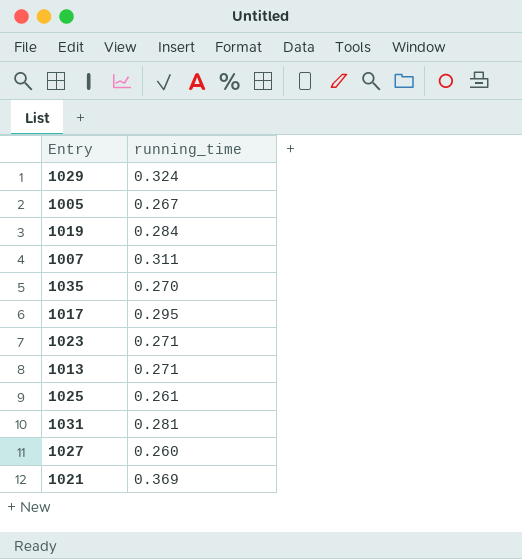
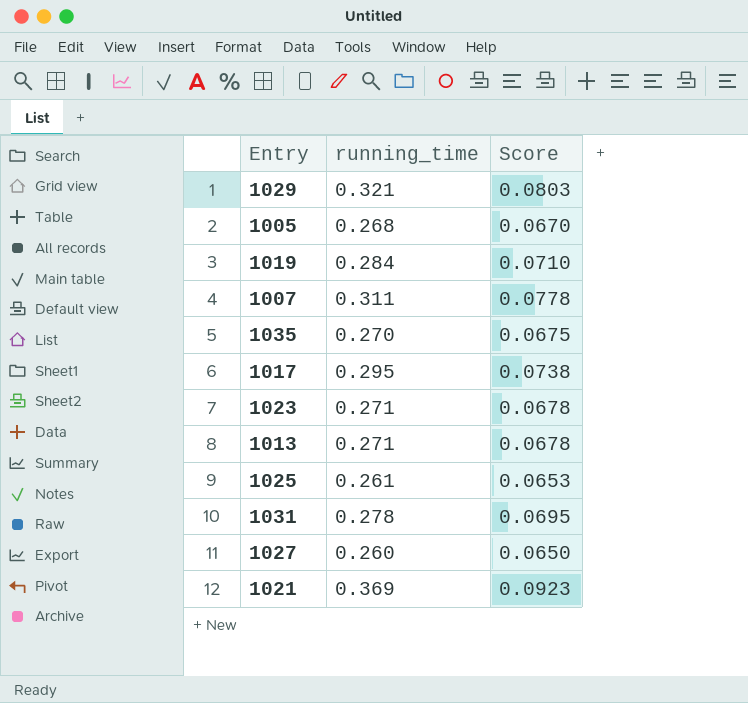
column Score | formula: none -> [running_time] * 0.25
1029 | running_time: 0.324 -> 0.321
1005 | running_time: 0.267 -> 0.268
1031 | running_time: 0.281 -> 0.278

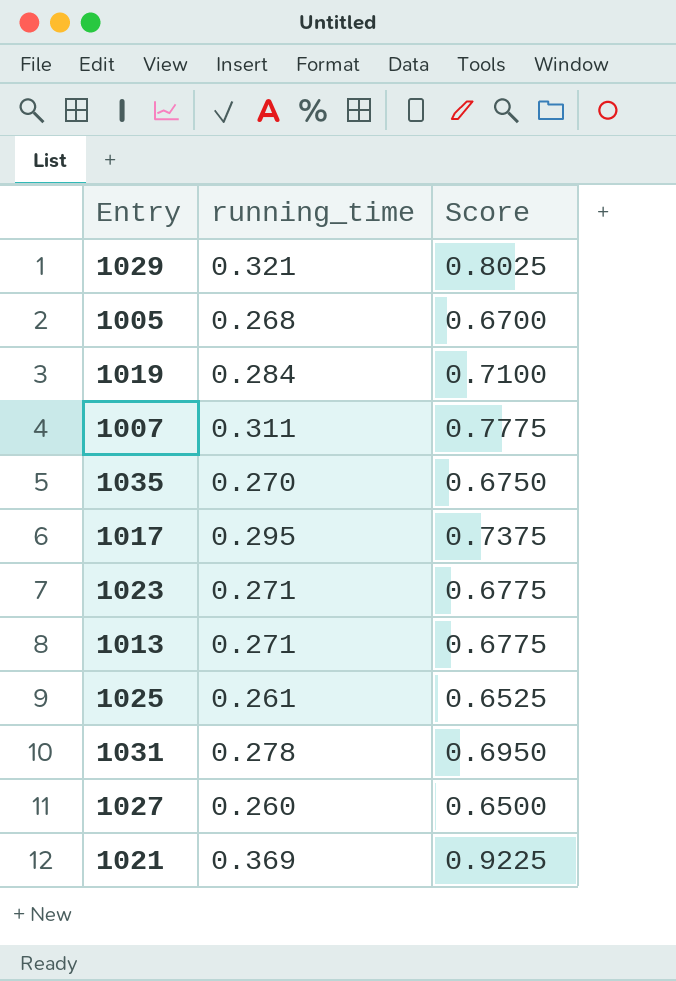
column Score | formula: [running_time] * 0.25 -> [running_time] * 2.5

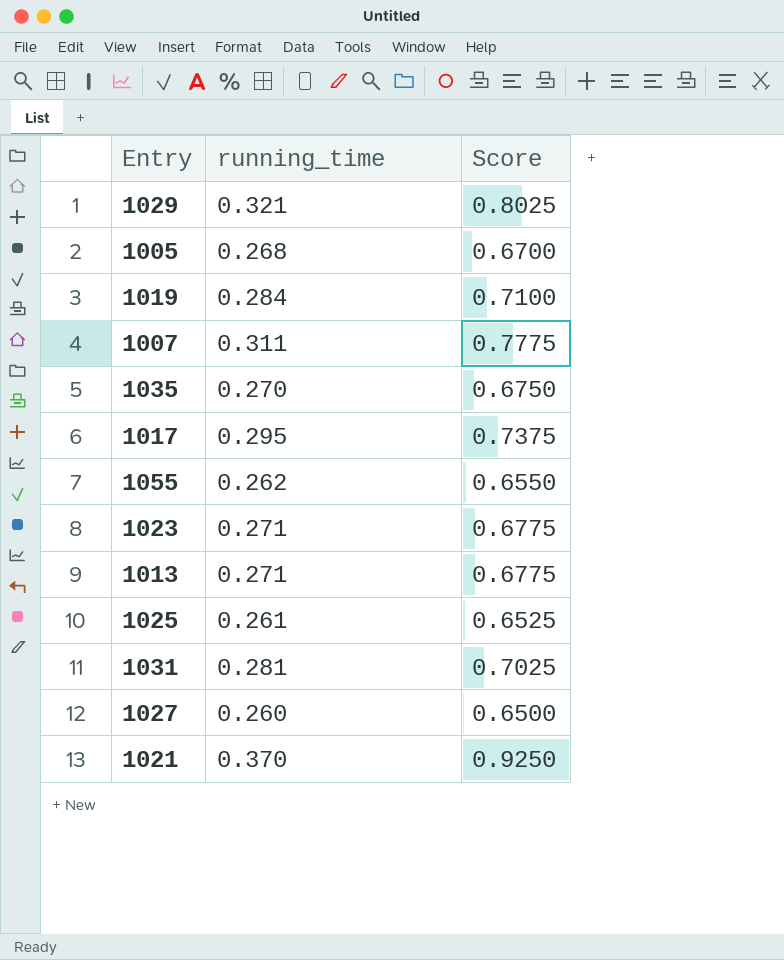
row 1055: none -> 0.262 | 0.6550
1031 | running_time: 0.278 -> 0.281
1031 | Score: 0.6950 -> 0.7025
1021 | running_time: 0.369 -> 0.370
1021 | Score: 0.9225 -> 0.9250

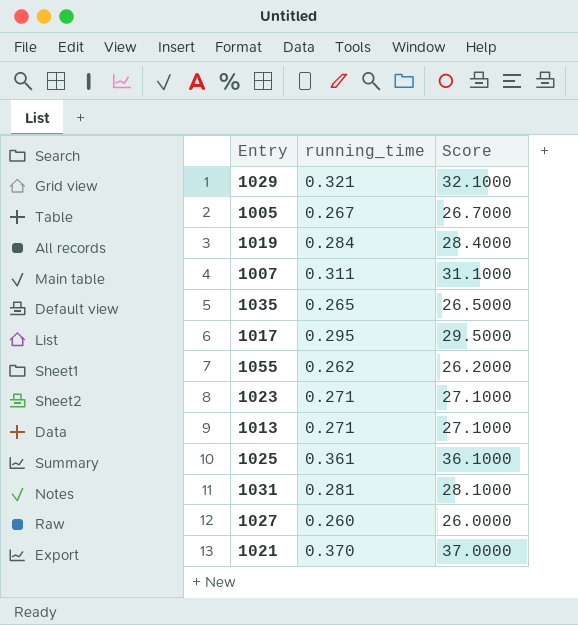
column Score | formula: [running_time] * 2.5 -> [running_time] * 100
1005 | running_time: 0.268 -> 0.267
1035 | running_time: 0.270 -> 0.265
1025 | running_time: 0.261 -> 0.361

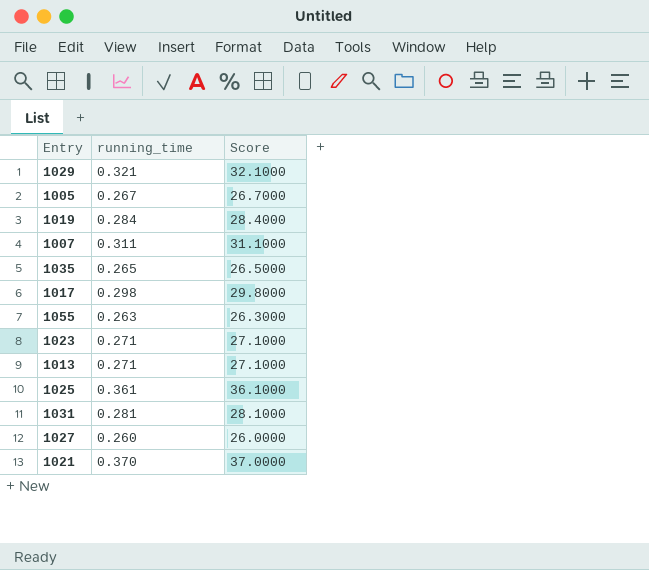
1017 | running_time: 0.295 -> 0.298
1017 | Score: 29.5000 -> 29.8000
1055 | running_time: 0.262 -> 0.263
1055 | Score: 26.2000 -> 26.3000

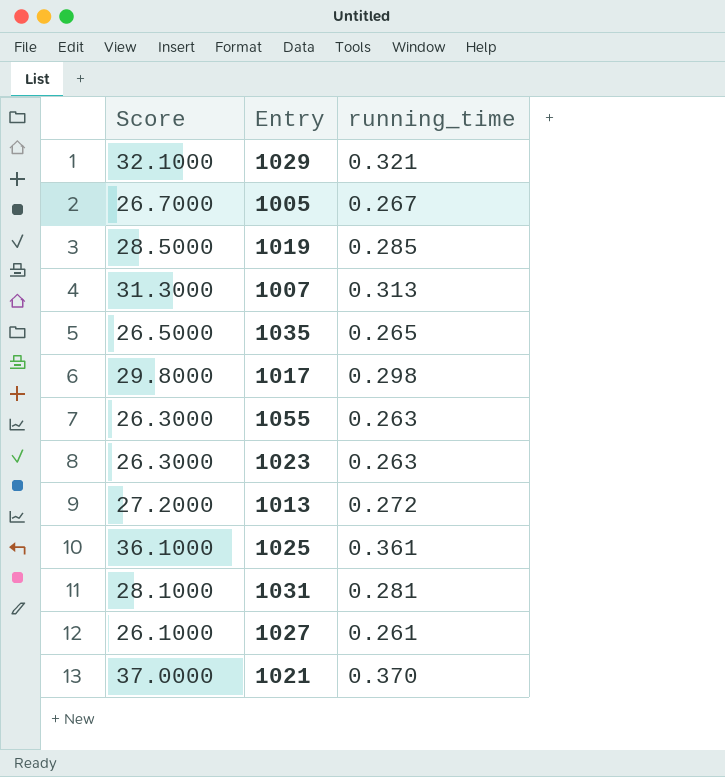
column Score | position: 3 -> 1
1019 | Score: 28.4000 -> 28.5000
1019 | running_time: 0.284 -> 0.285
1007 | Score: 31.1000 -> 31.3000
1007 | running_time: 0.311 -> 0.313
1023 | Score: 27.1000 -> 26.3000
1023 | running_time: 0.271 -> 0.263
1013 | Score: 27.1000 -> 27.2000
1013 | running_time: 0.271 -> 0.272
1027 | Score: 26.0000 -> 26.1000
1027 | running_time: 0.260 -> 0.261

